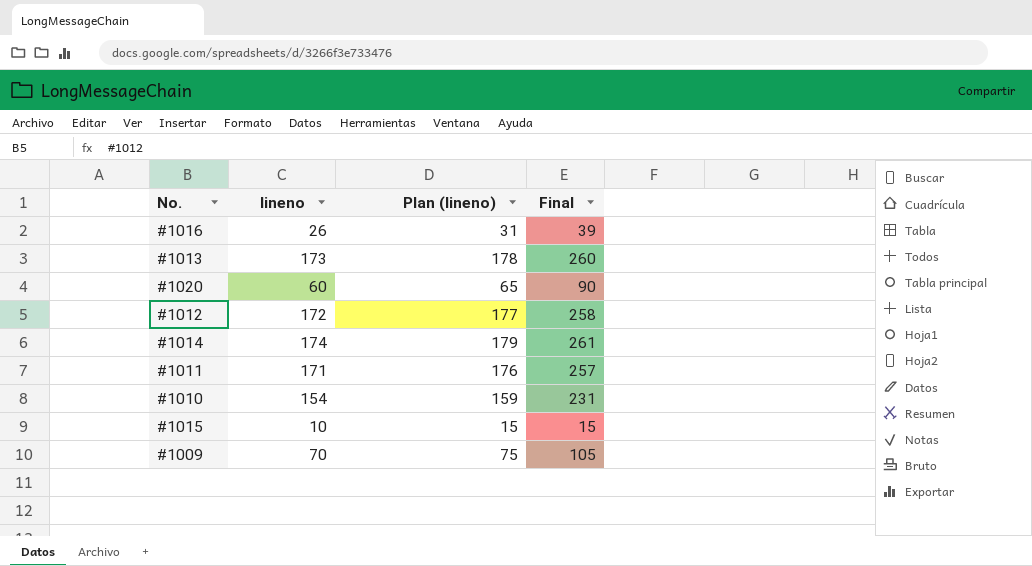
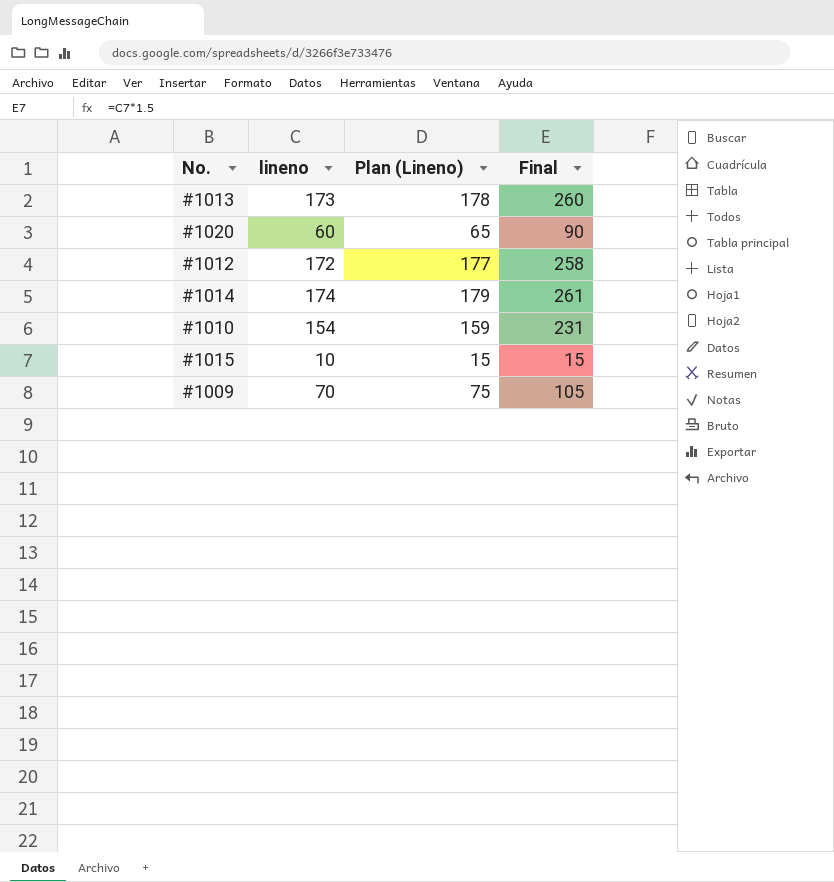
column name: Plan (lineno) -> Plan (Lineno)
row #1016: 26 | 31 | 39 -> none
row #1011: 171 | 176 | 257 -> none

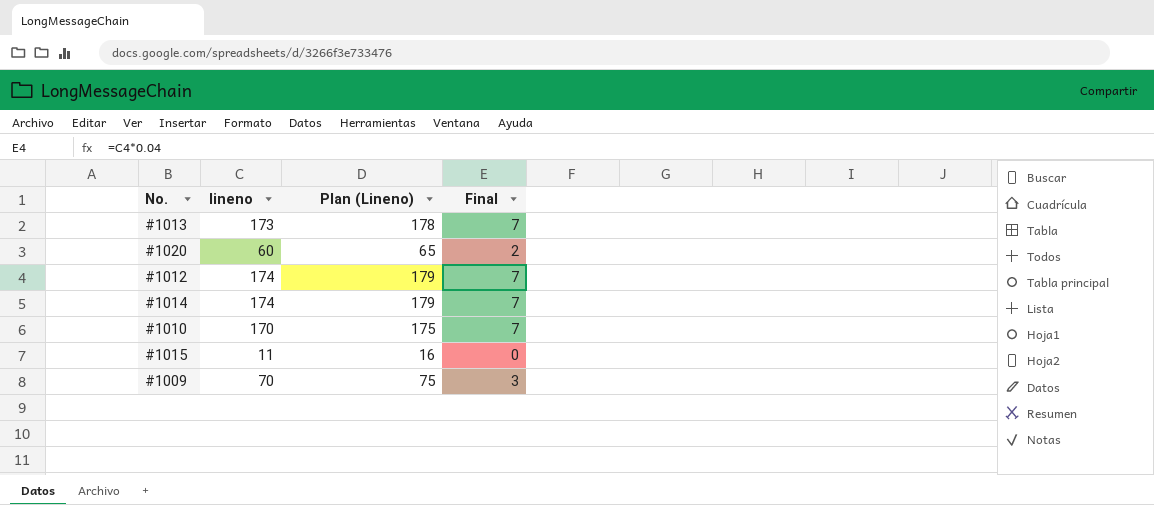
column Final | formula: [lineno] * 1.5 -> [lineno] * 0.04
#1012 | lineno: 172 -> 174
#1012 | Plan (Lineno): 177 -> 179
#1010 | lineno: 154 -> 170
#1010 | Plan (Lineno): 159 -> 175
#1015 | lineno: 10 -> 11
#1015 | Plan (Lineno): 15 -> 16

